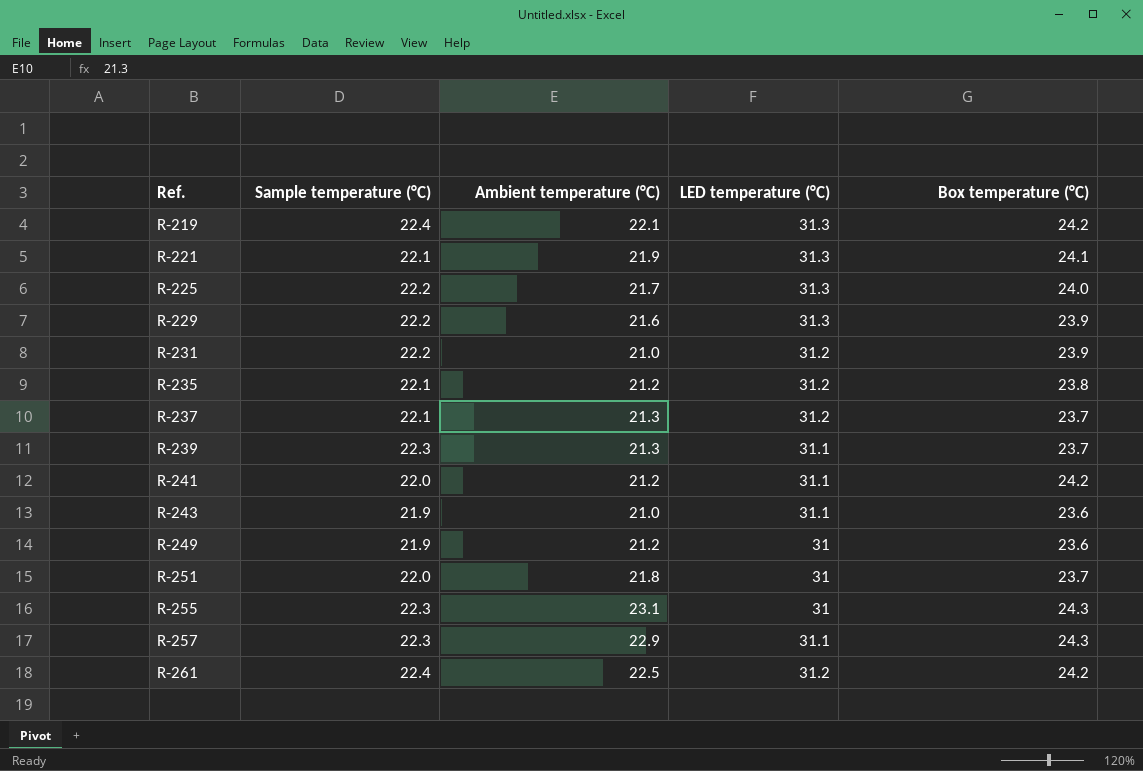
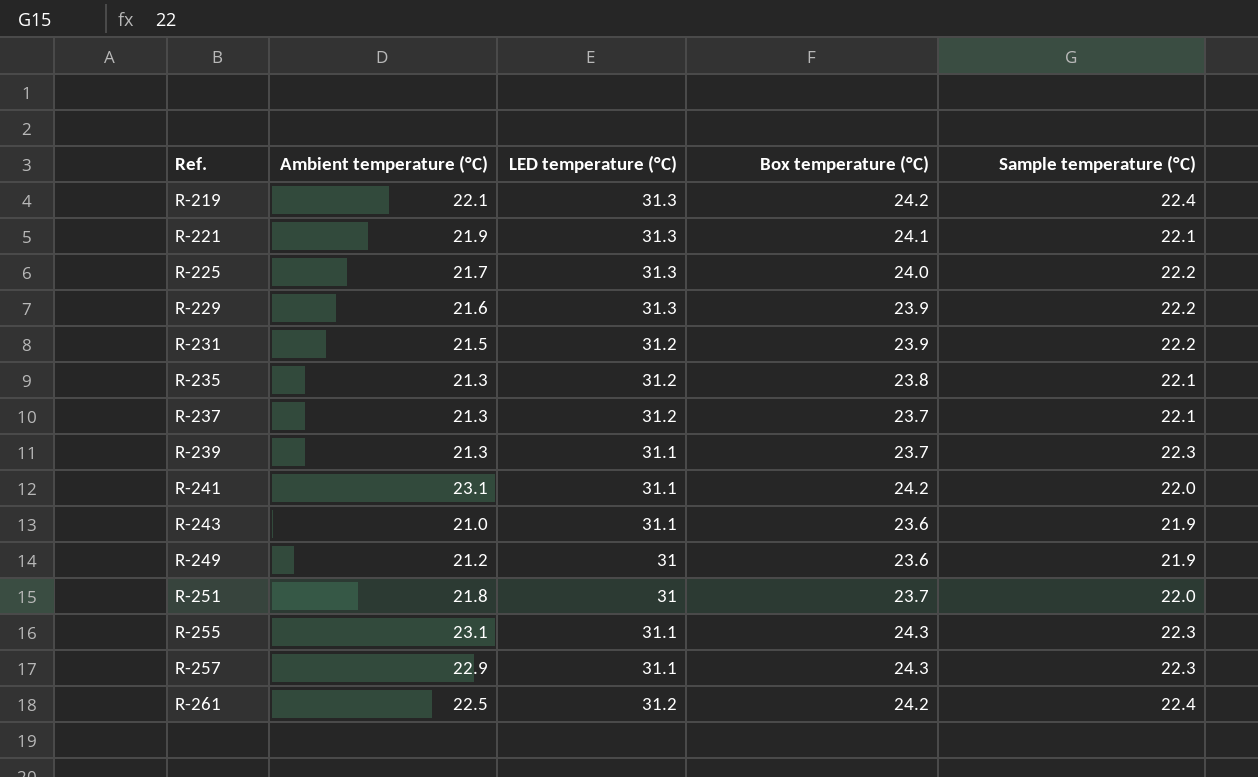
column Sample temperature (°C) | position: 2 -> 5
R-231 | Ambient temperature (°C): 21.0 -> 21.5
R-235 | Ambient temperature (°C): 21.2 -> 21.3
R-241 | Ambient temperature (°C): 21.2 -> 23.1
R-255 | LED temperature (°C): 31 -> 31.1

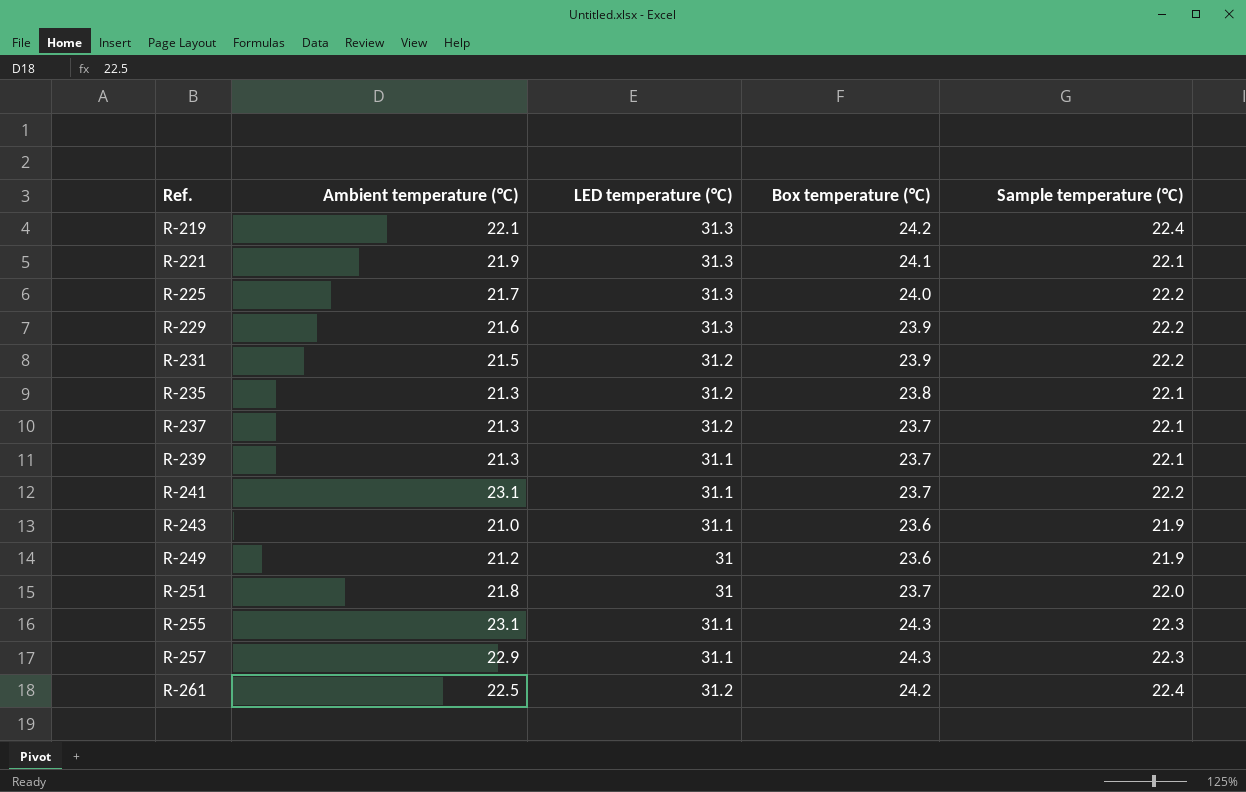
R-239 | Sample temperature (°C): 22.3 -> 22.1
R-241 | Box temperature (°C): 24.2 -> 23.7
R-241 | Sample temperature (°C): 22.0 -> 22.2

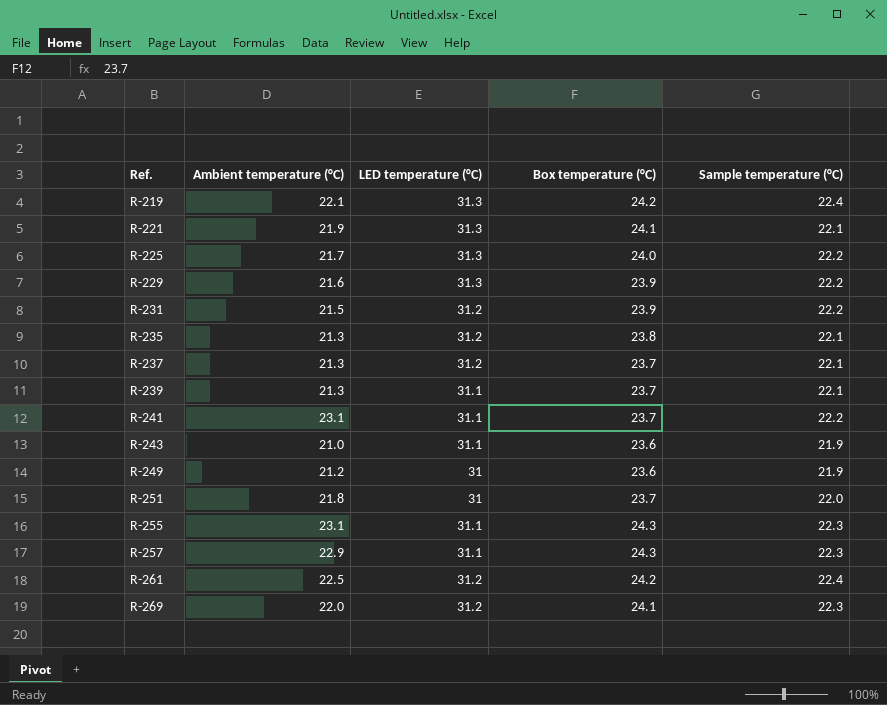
row R-269: none -> 22.0 | 31.2 | 24.1 | 22.3

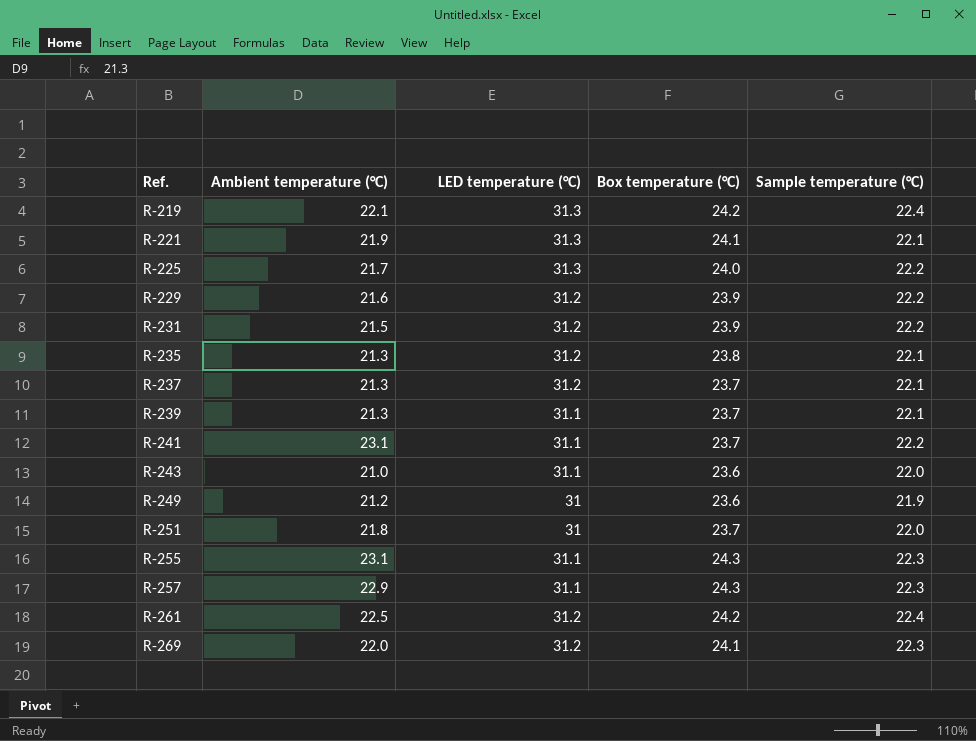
R-229 | LED temperature (°C): 31.3 -> 31.2
R-243 | Sample temperature (°C): 21.9 -> 22.0

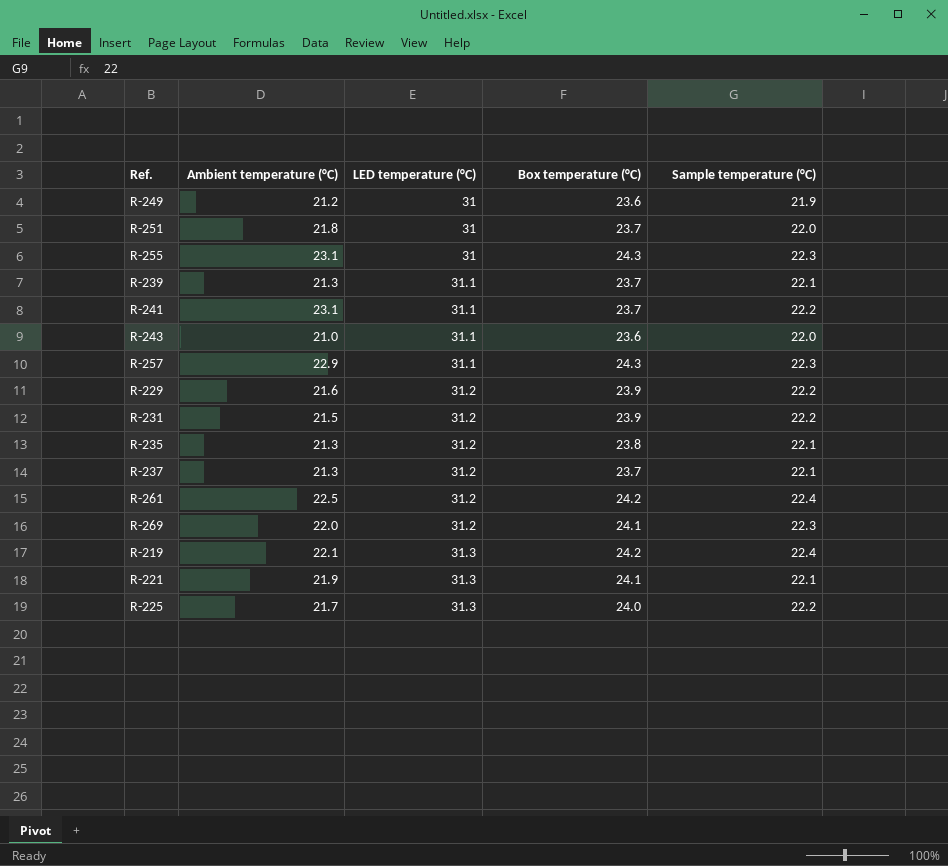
row order: Ref. ascending -> LED temperature (°C) ascending
R-255 | LED temperature (°C): 31.1 -> 31

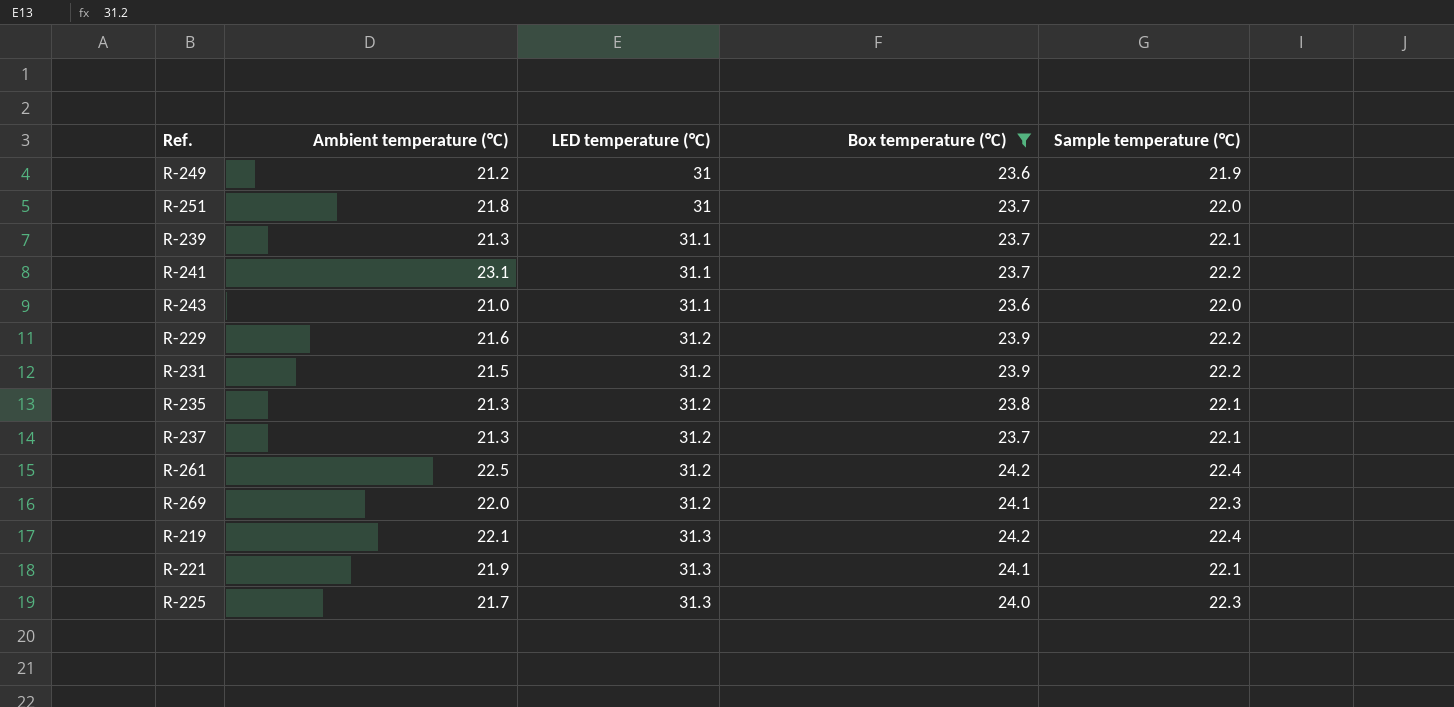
filter: none -> Box temperature (°C) != 24.3
R-225 | Sample temperature (°C): 22.2 -> 22.3

